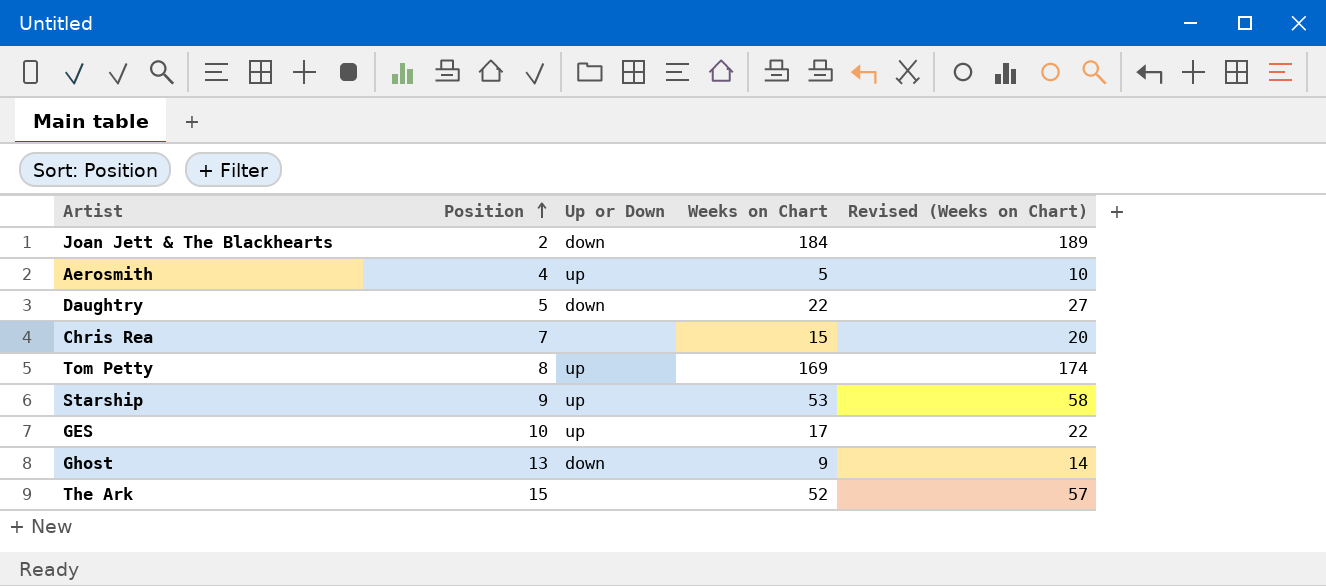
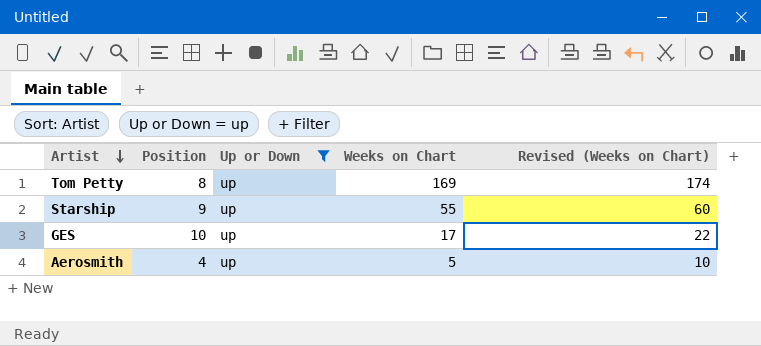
filter: none -> Up or Down = up
row order: Position ascending -> Artist descending
Starship | Weeks on Chart: 53 -> 55
Starship | Revised (Weeks on Chart): 58 -> 60

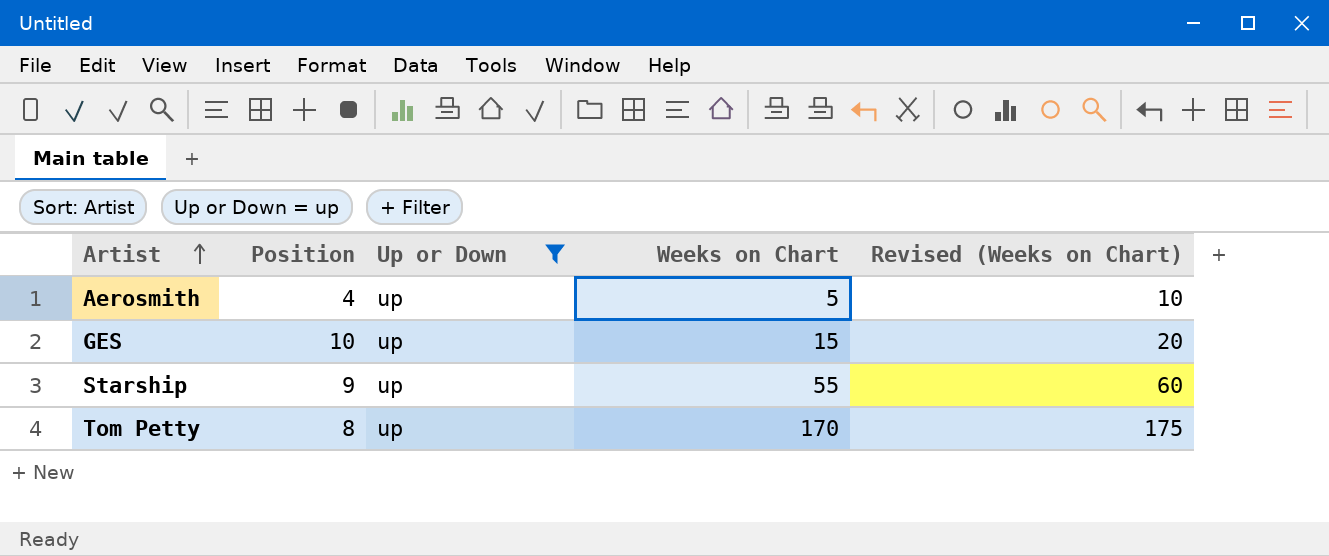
row order: Artist descending -> Artist ascending
GES | Weeks on Chart: 17 -> 15
GES | Revised (Weeks on Chart): 22 -> 20
Tom Petty | Weeks on Chart: 169 -> 170
Tom Petty | Revised (Weeks on Chart): 174 -> 175

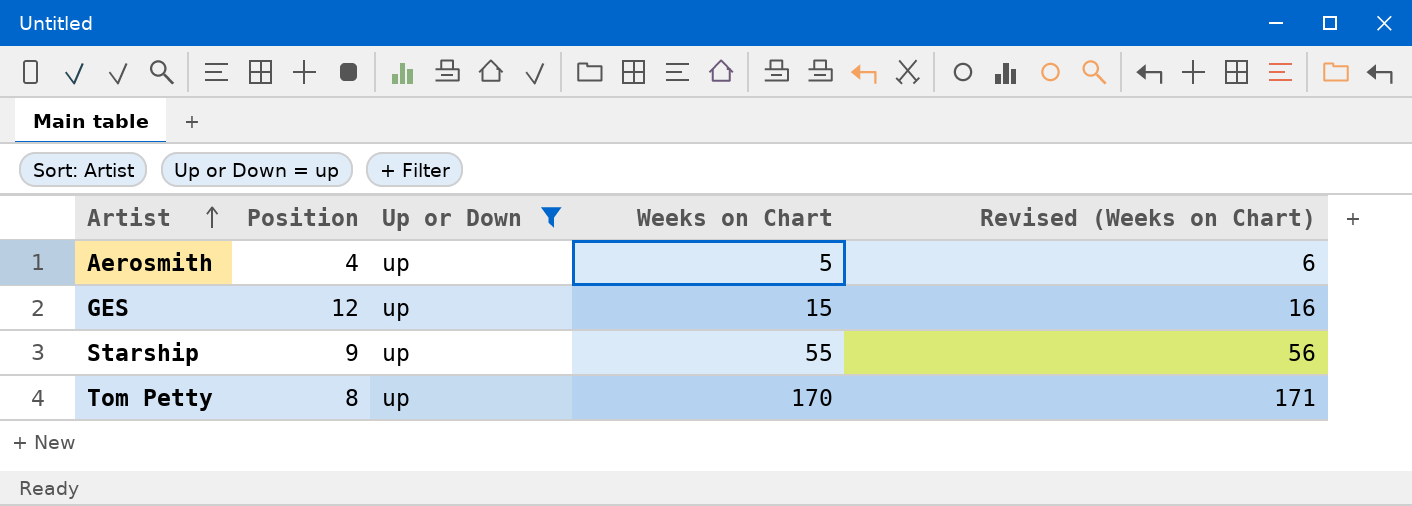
column Revised (Weeks on Chart) | formula: [Weeks on Chart] + 5 -> [Weeks on Chart] + 1
GES | Position: 10 -> 12

